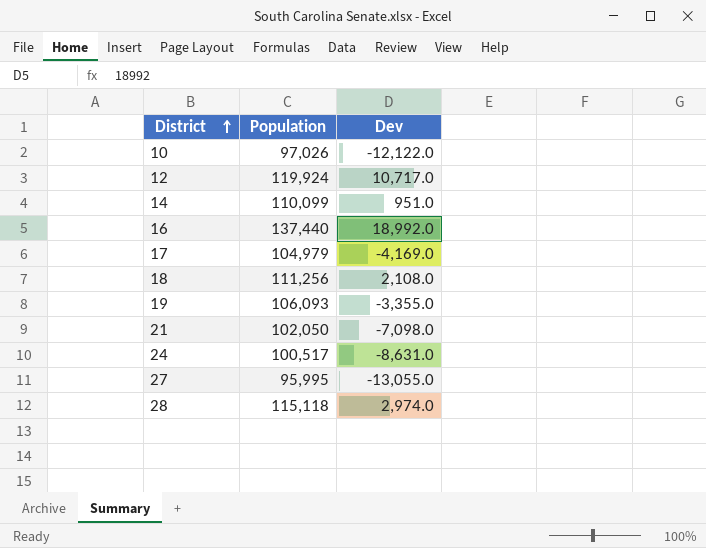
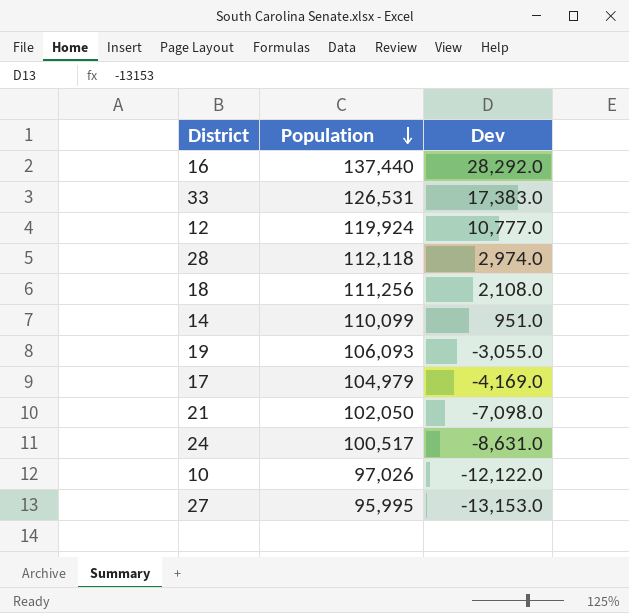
row order: District ascending -> Population descending
16 | Dev: 18,992.0 -> 28,292.0
row 33: none -> 126,531 | 17,383.0
12 | Dev: 10,717.0 -> 10,777.0
28 | Population: 115,118 -> 112,118
19 | Dev: -3,355.0 -> -3,055.0
27 | Dev: -13,055.0 -> -13,153.0

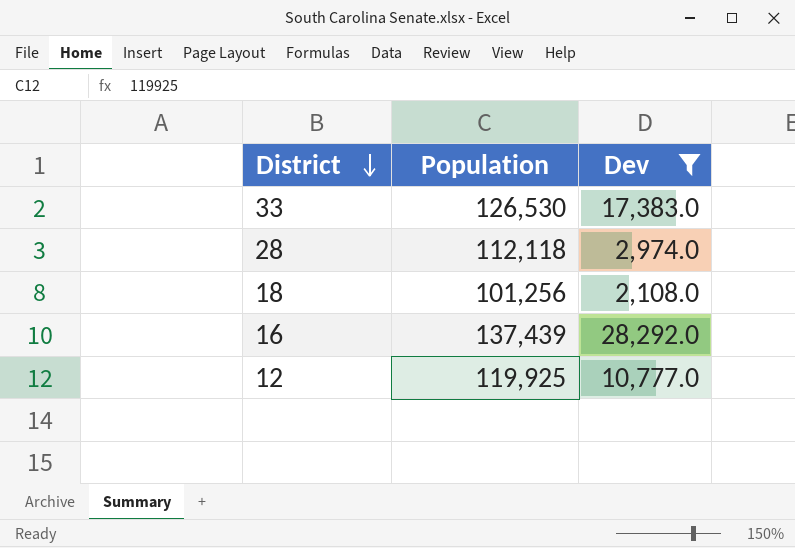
filter: none -> Dev >= 2,108.0
row order: Population descending -> District descending
33 | Population: 126,531 -> 126,530
18 | Population: 111,256 -> 101,256
16 | Population: 137,440 -> 137,439
12 | Population: 119,924 -> 119,925

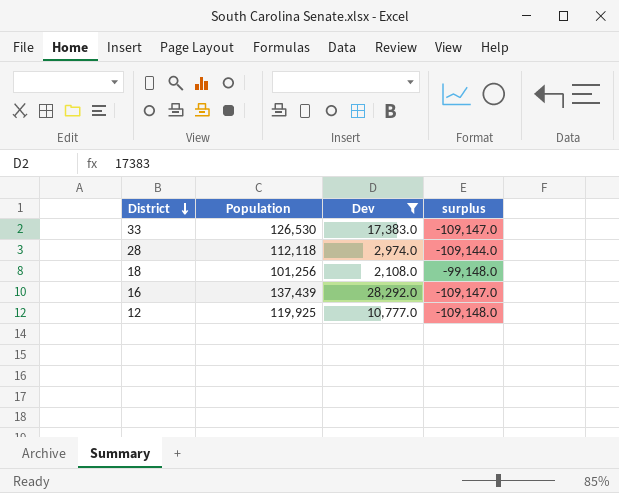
column surplus | formula: none -> [Dev] - [Population]

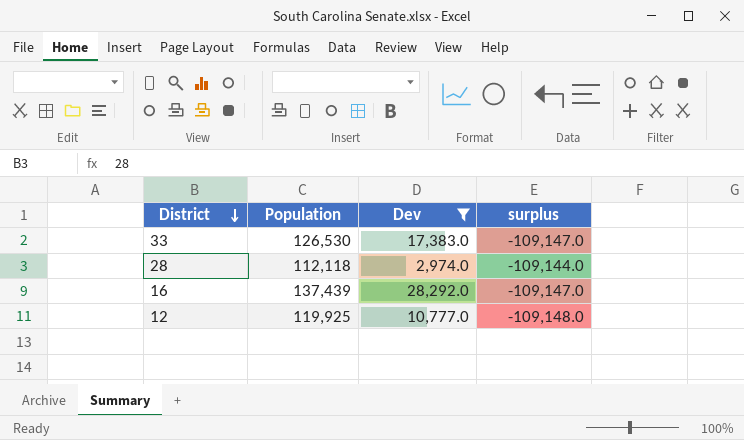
row 18: 101,256 | 2,108.0 | -99,148.0 -> none

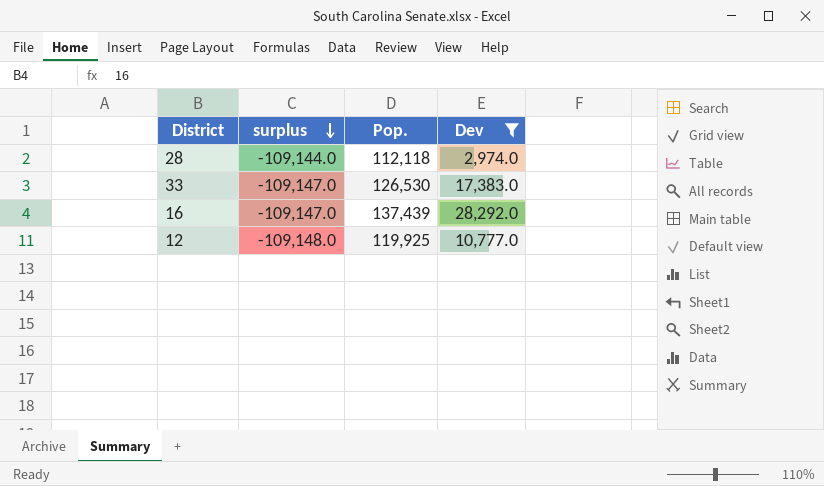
row order: District descending -> surplus descending
column surplus | position: 4 -> 2
column name: Population -> Pop.

